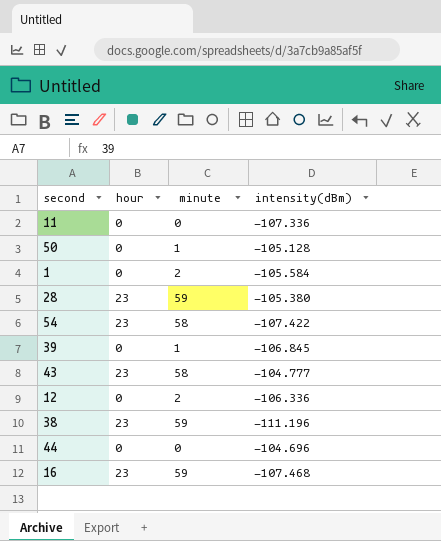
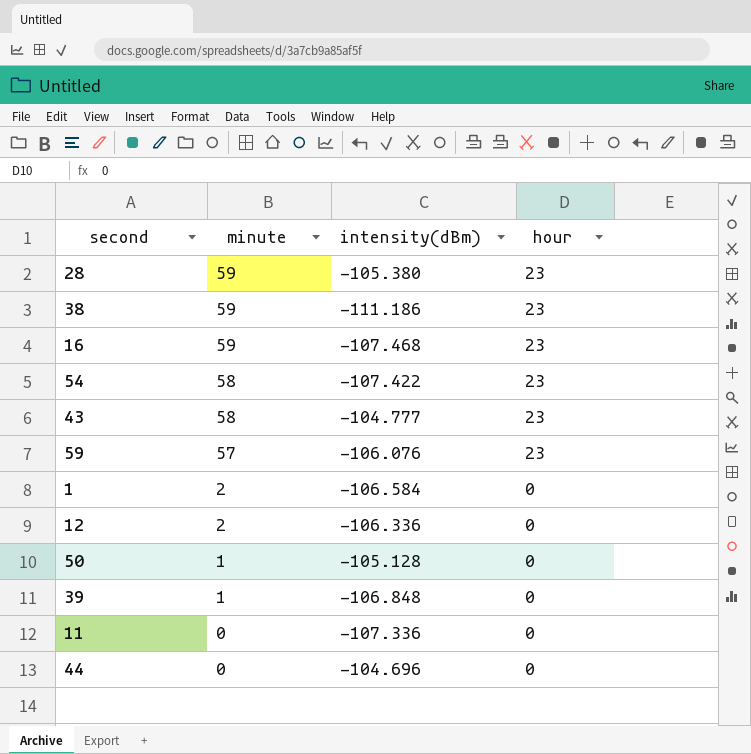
row order: none -> minute descending
column hour | position: 2 -> 4
38 | intensity(dBm): -111.196 -> -111.186
row 59: none -> 57 | -106.076 | 23
1 | intensity(dBm): -105.584 -> -106.584
39 | intensity(dBm): -106.845 -> -106.848

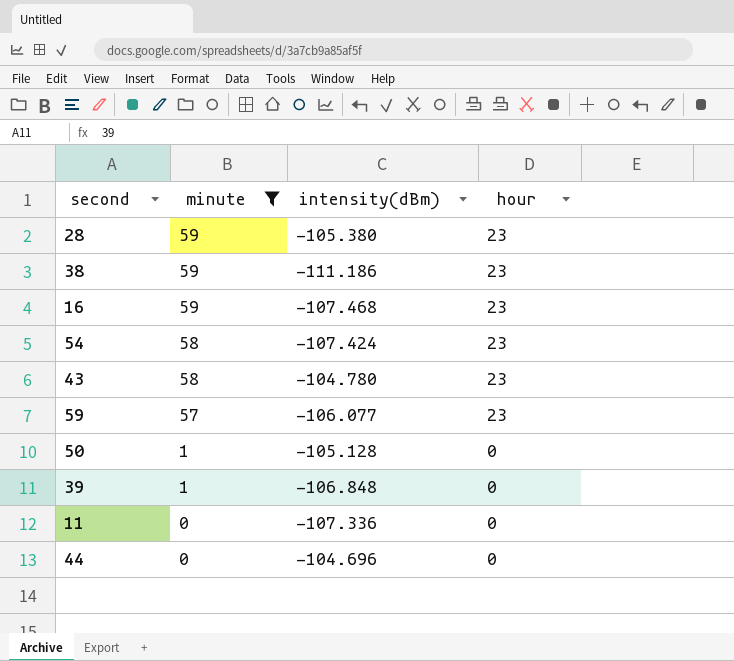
filter: none -> minute != 2
54 | intensity(dBm): -107.422 -> -107.424
43 | intensity(dBm): -104.777 -> -104.780
59 | intensity(dBm): -106.076 -> -106.077

